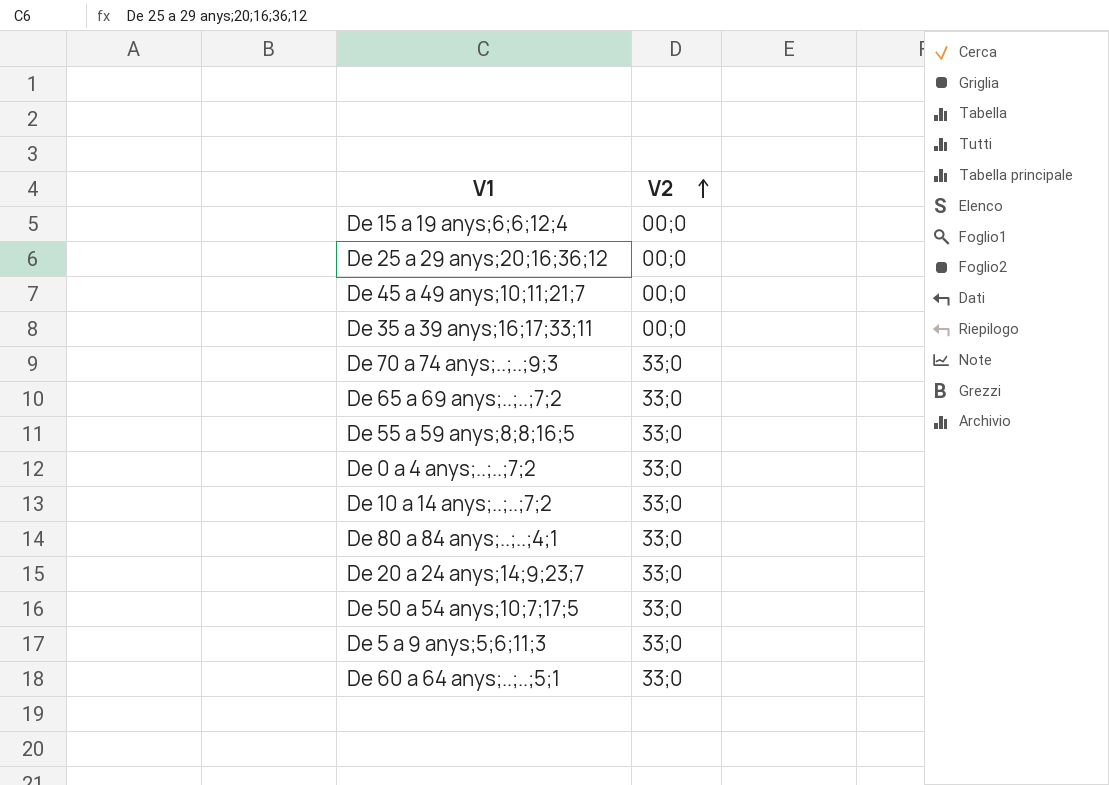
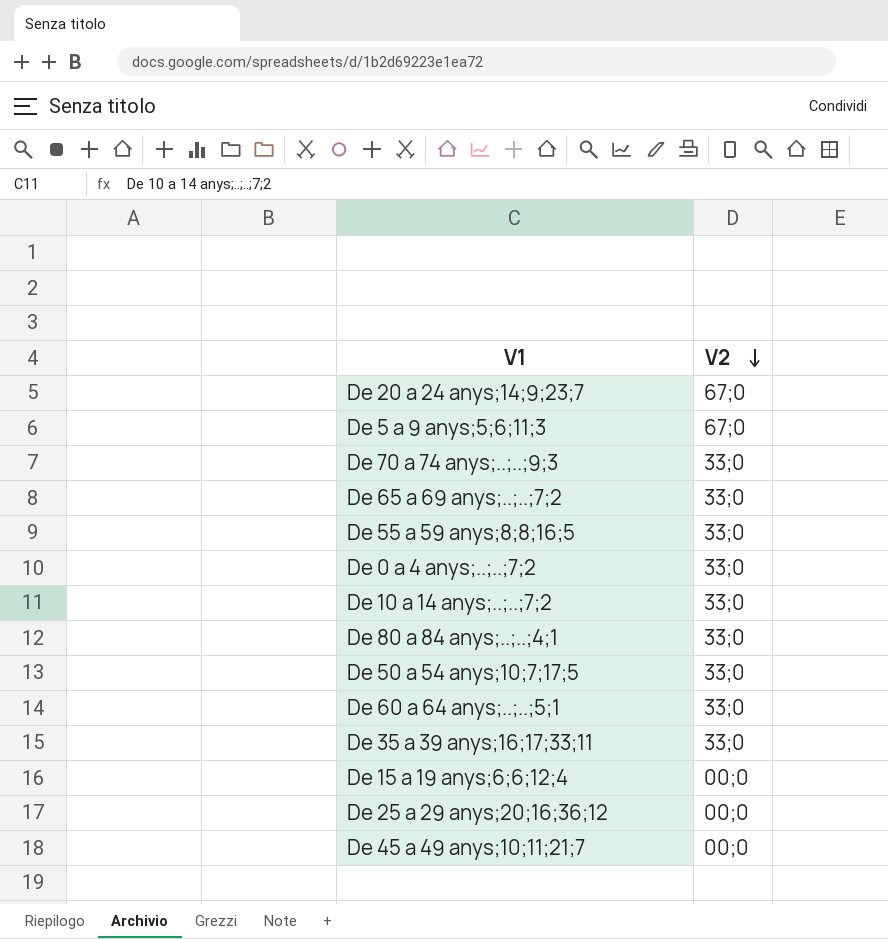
row order: V2 ascending -> V2 descending
De 20 a 24 anys;14;9;23;7 | V2: 33;0 -> 67;0
De 5 a 9 anys;5;6;11;3 | V2: 33;0 -> 67;0
De 35 a 39 anys;16;17;33;11 | V2: 00;0 -> 33;0

